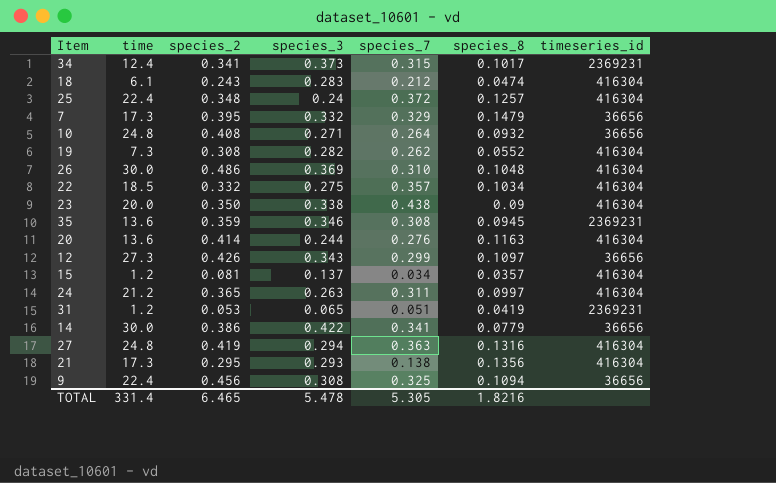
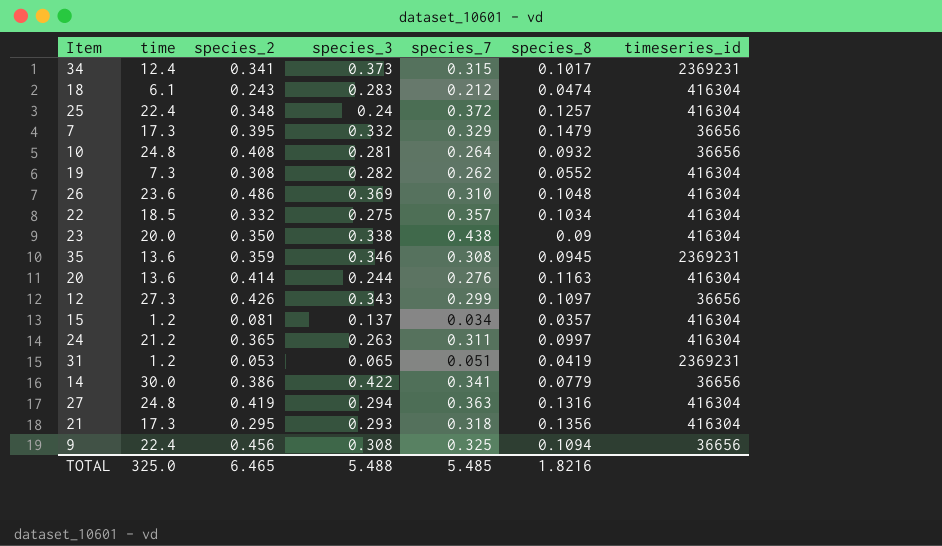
10 | species_3: 0.271 -> 0.281
26 | time: 30.0 -> 23.6
21 | species_7: 0.138 -> 0.318
TOTAL | time: 331.4 -> 325.0
TOTAL | species_3: 5.478 -> 5.488
TOTAL | species_7: 5.305 -> 5.485

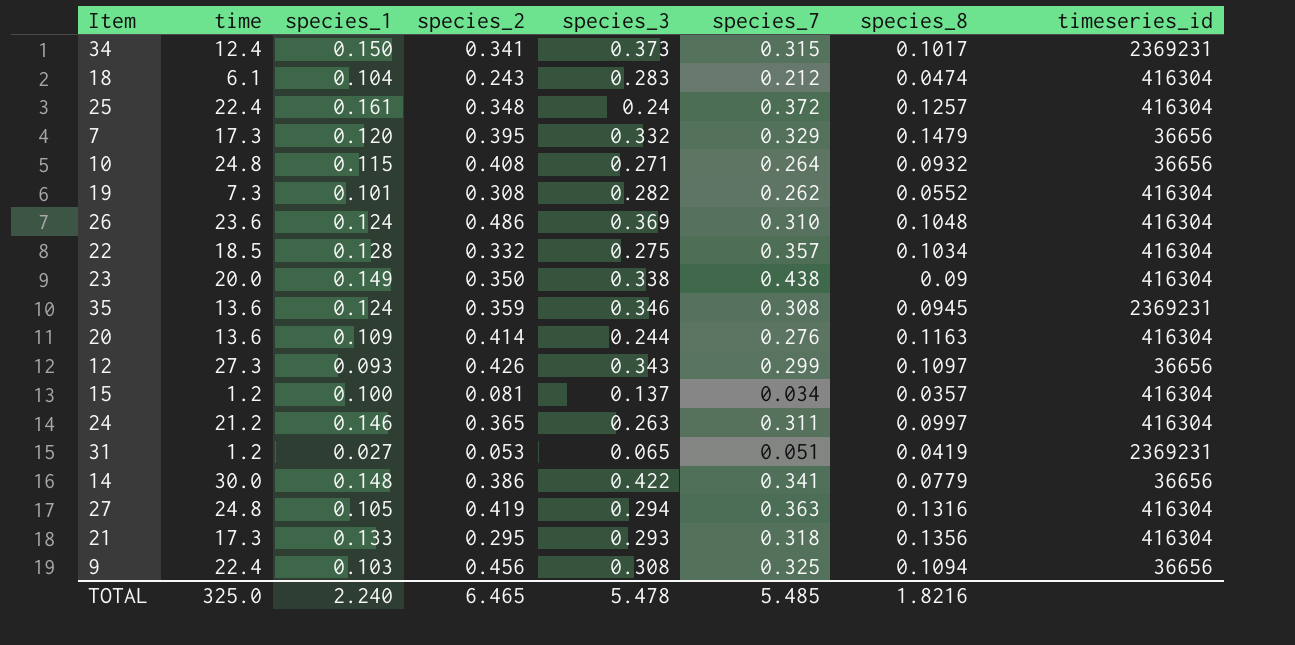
column species_1 | position: none -> 3
10 | species_3: 0.281 -> 0.271
TOTAL | species_3: 5.488 -> 5.478

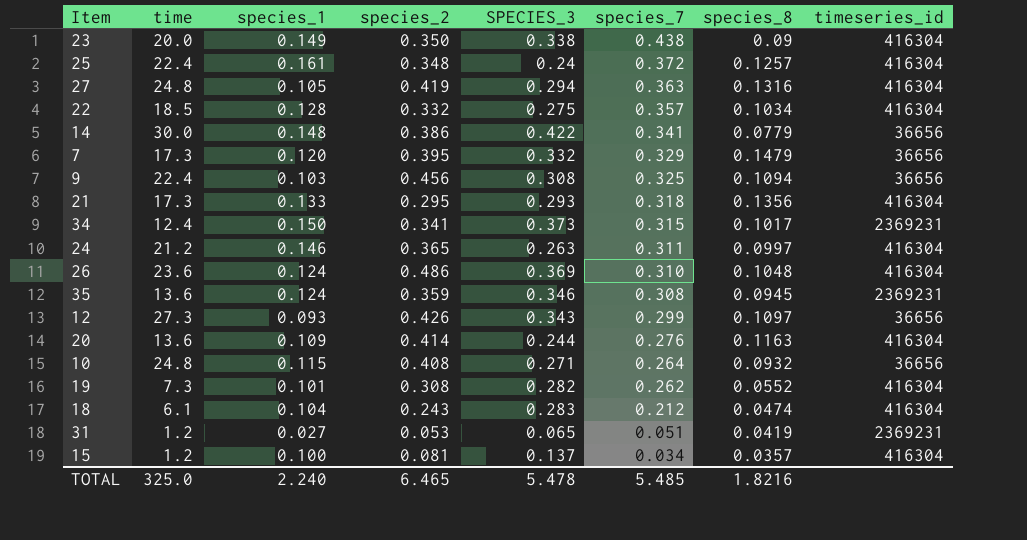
row order: none -> species_7 descending
column name: species_3 -> SPECIES_3

